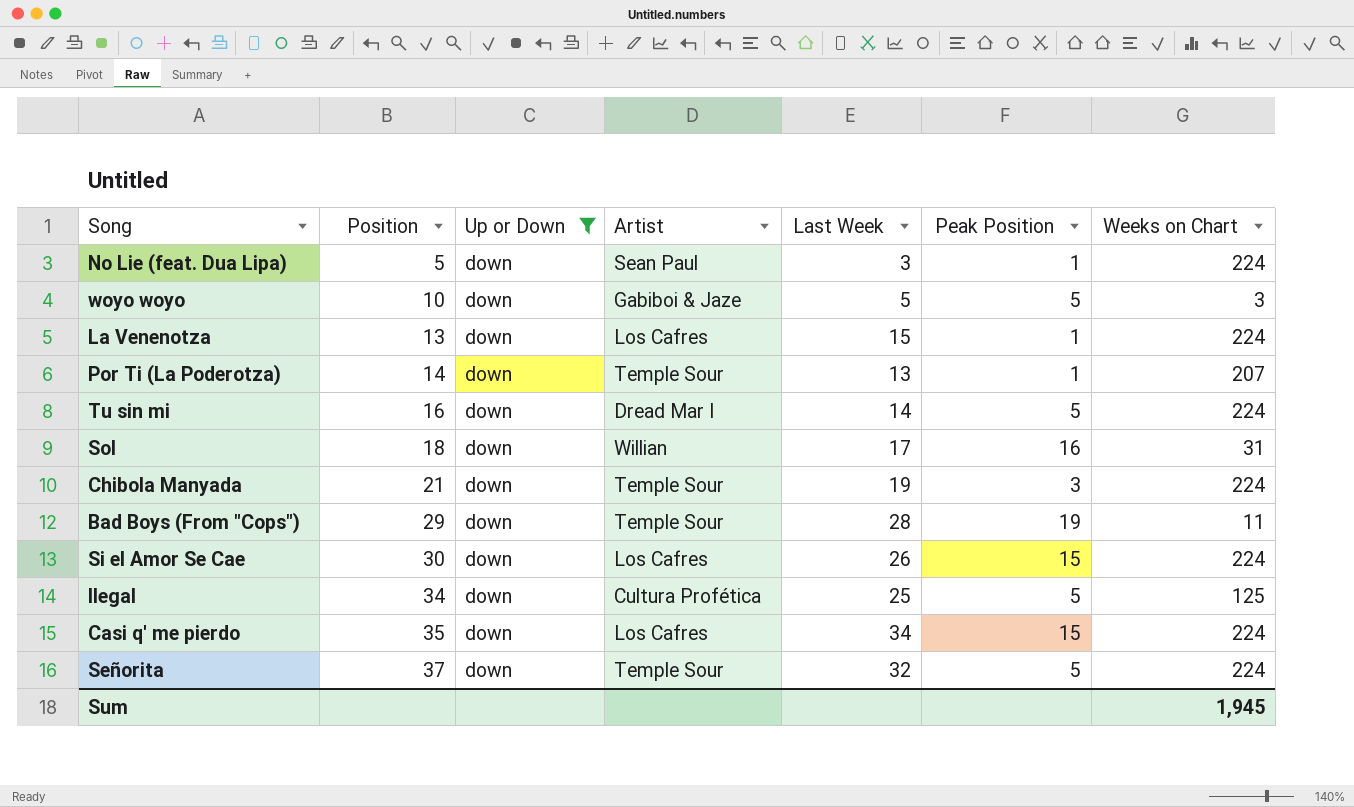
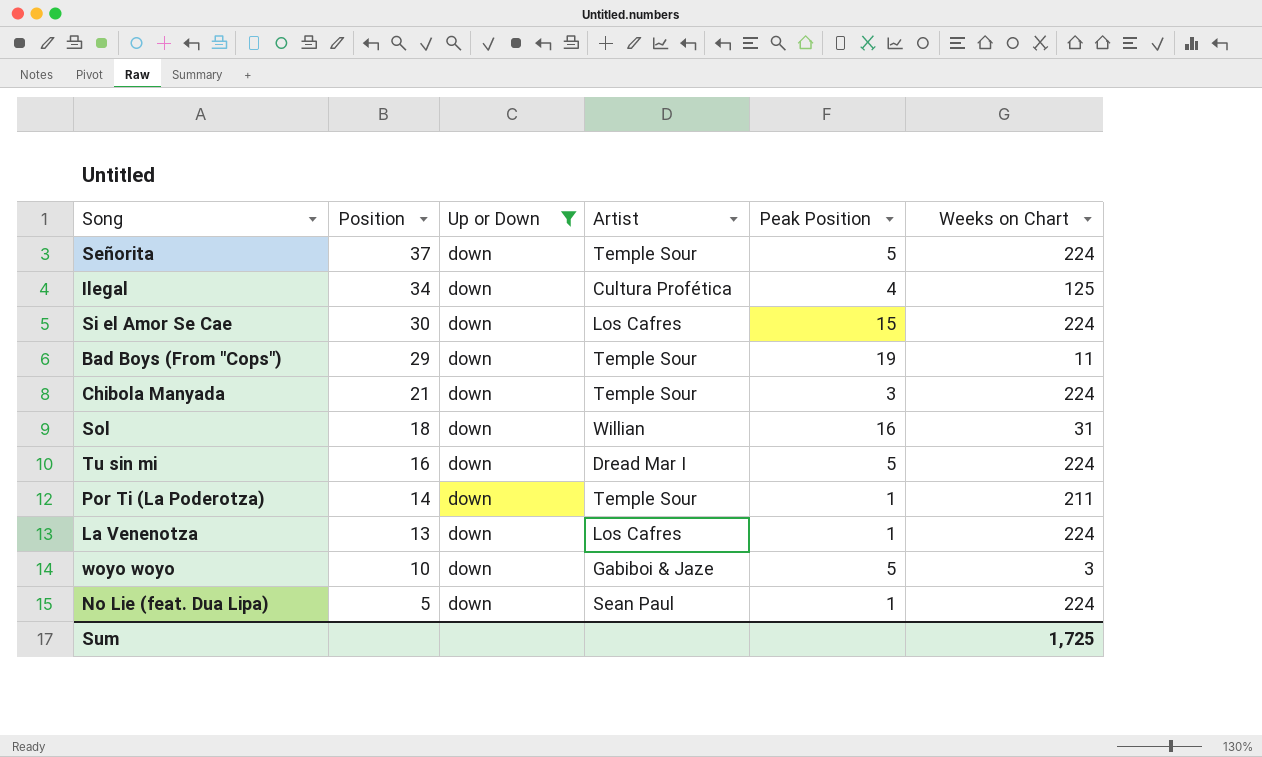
row order: Position ascending -> Position descending
column Last Week | position: 5 -> none
row Casi q' me pierdo: 35 | down | Los Cafres | 34 | 15 | 224 -> none
Ilegal | Peak Position: 5 -> 4
Por Ti (La Poderotza) | Weeks on Chart: 207 -> 211
Sum | Weeks on Chart: 1,945 -> 1,725

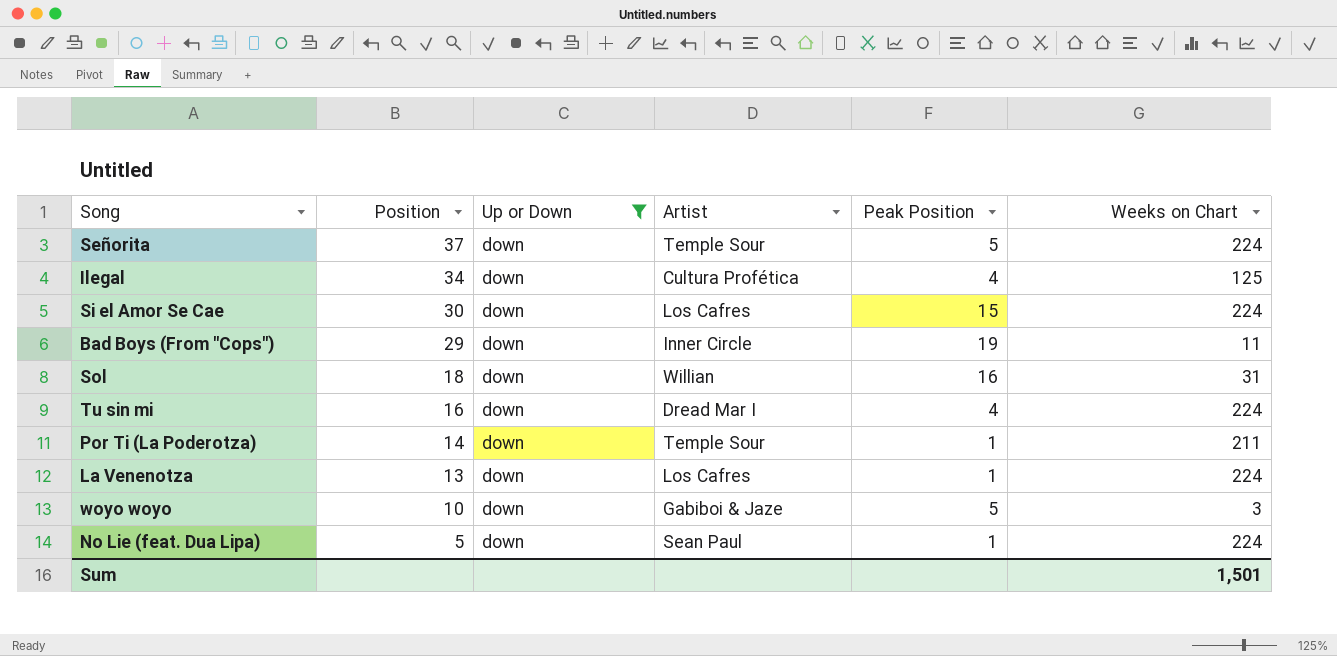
row Chibola Manyada: 21 | down | Temple Sour | 3 | 224 -> none
Bad Boys (From "Cops") | Artist: Temple Sour -> Inner Circle
Tu sin mi | Peak Position: 5 -> 4
Sum | Weeks on Chart: 1,725 -> 1,501

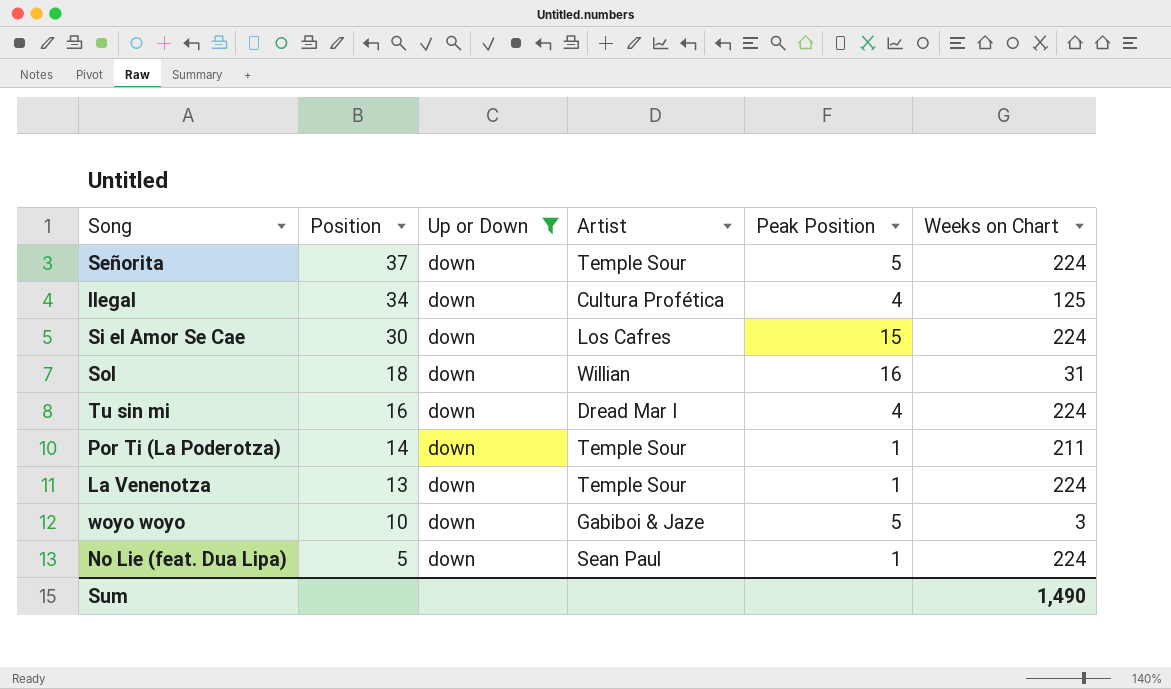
row Bad Boys (From "Cops"): 29 | down | Inner Circle | 19 | 11 -> none
La Venenotza | Artist: Los Cafres -> Temple Sour
Sum | Weeks on Chart: 1,501 -> 1,490

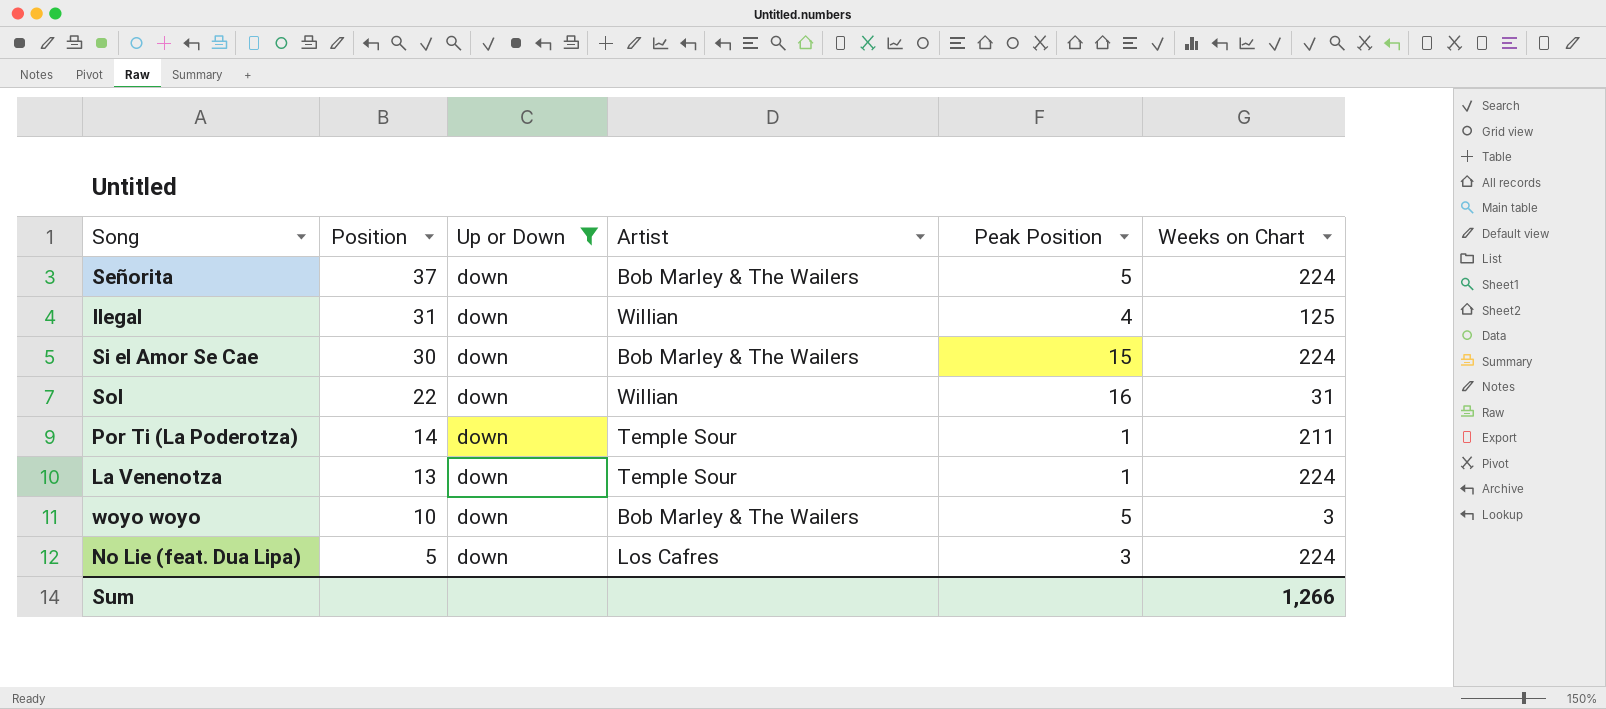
row Tu sin mi: 16 | down | Dread Mar I | 4 | 224 -> none
Señorita | Artist: Temple Sour -> Bob Marley & The Wailers
Ilegal | Position: 34 -> 31
Ilegal | Artist: Cultura Profética -> Willian
Si el Amor Se Cae | Artist: Los Cafres -> Bob Marley & The Wailers
Sol | Position: 18 -> 22
woyo woyo | Artist: Gabiboi & Jaze -> Bob Marley & The Wailers
No Lie (feat. Dua Lipa) | Artist: Sean Paul -> Los Cafres
No Lie (feat. Dua Lipa) | Peak Position: 1 -> 3
Sum | Weeks on Chart: 1,490 -> 1,266

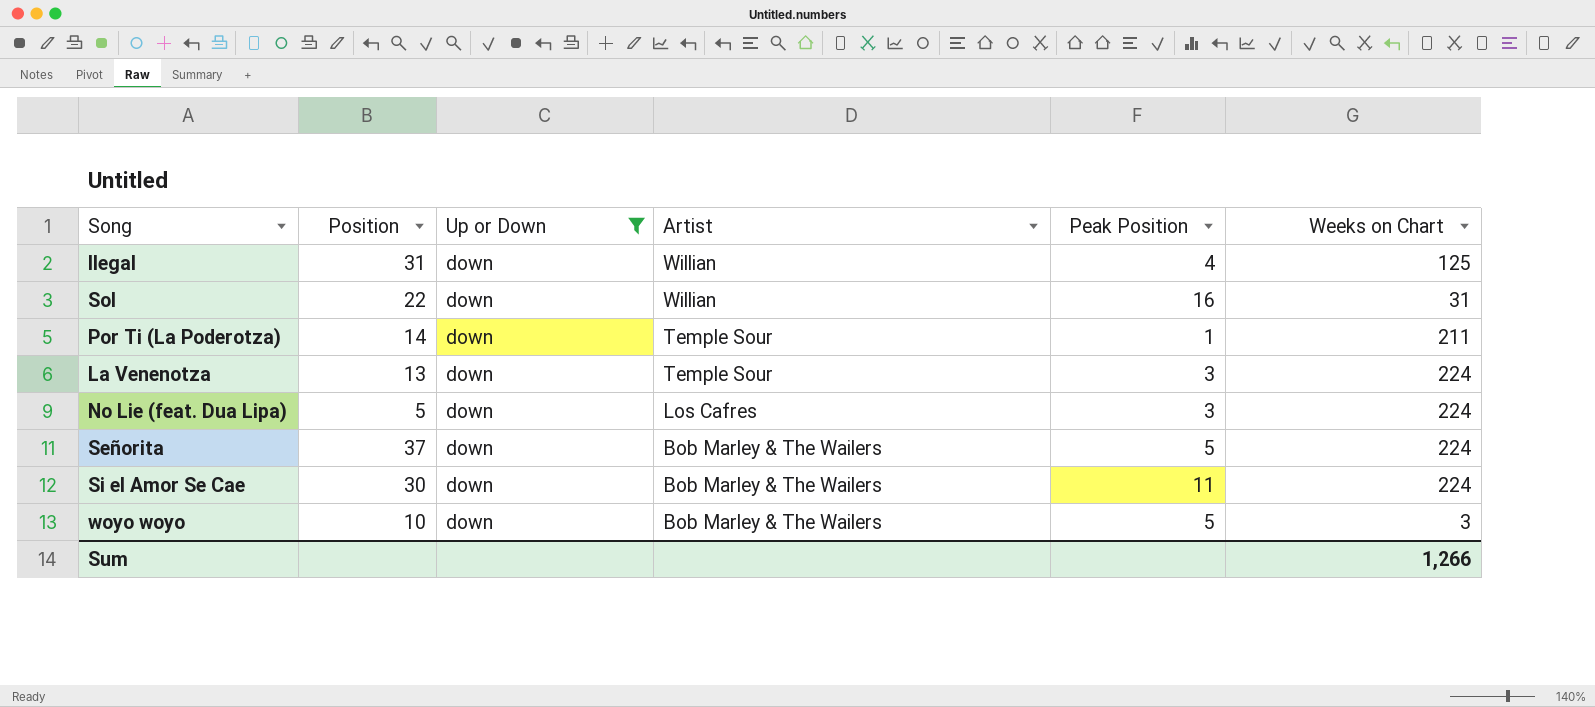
row order: Position descending -> Artist descending
La Venenotza | Peak Position: 1 -> 3
Si el Amor Se Cae | Peak Position: 15 -> 11

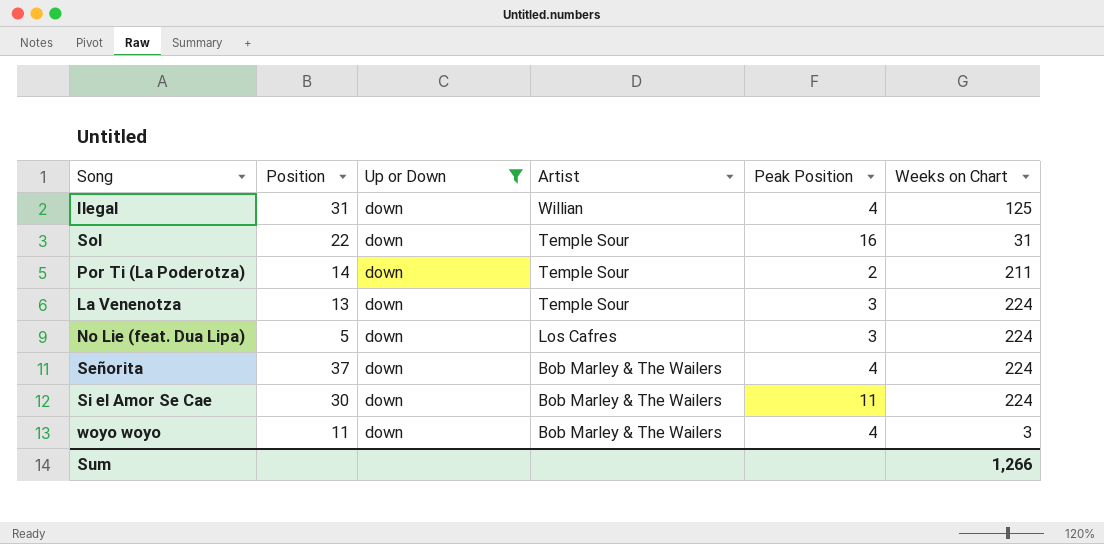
Sol | Artist: Willian -> Temple Sour
Por Ti (La Poderotza) | Peak Position: 1 -> 2
Señorita | Peak Position: 5 -> 4
woyo woyo | Position: 10 -> 11
woyo woyo | Peak Position: 5 -> 4

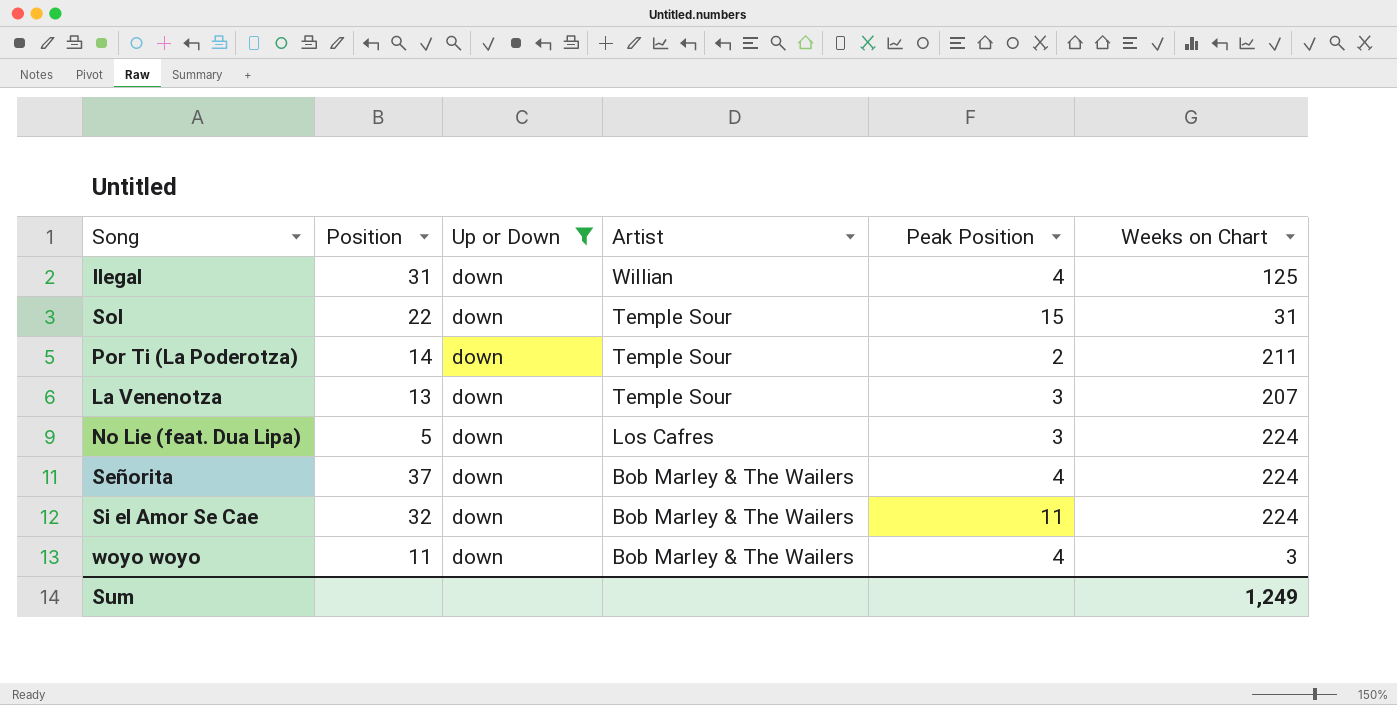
Sol | Peak Position: 16 -> 15
La Venenotza | Weeks on Chart: 224 -> 207
Si el Amor Se Cae | Position: 30 -> 32
Sum | Weeks on Chart: 1,266 -> 1,249

